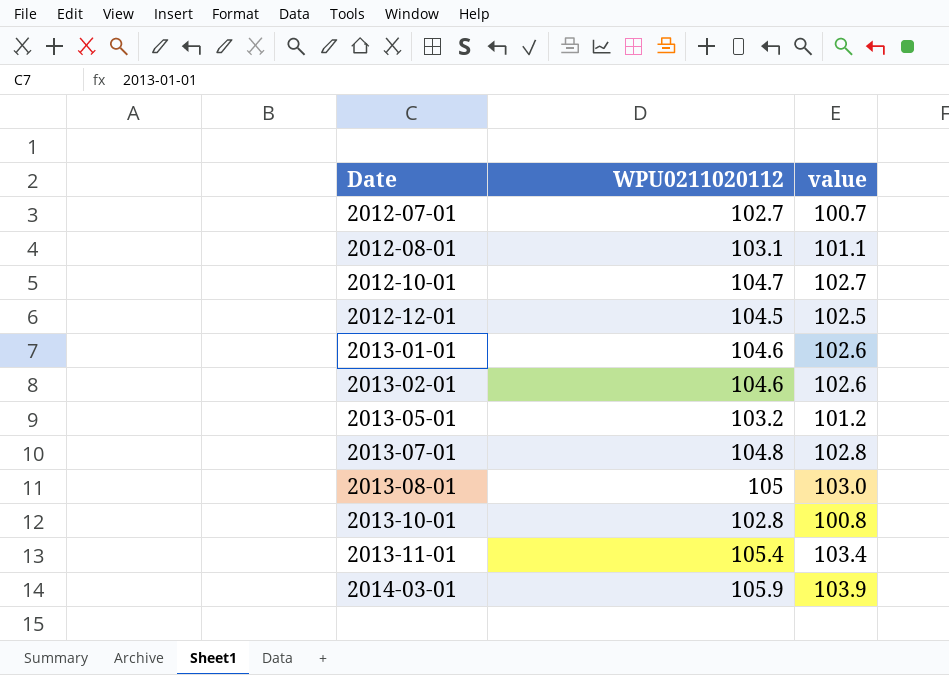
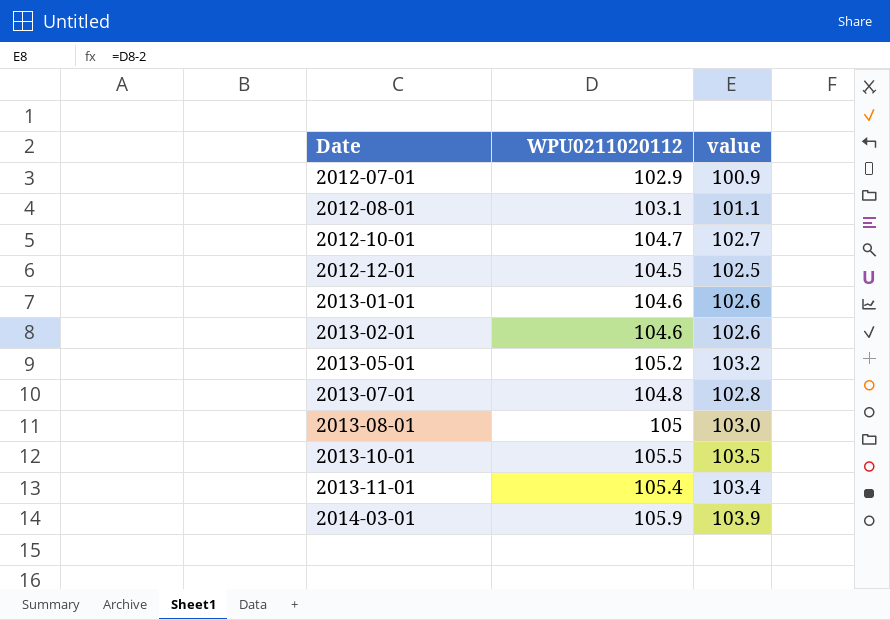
2012-07-01 | WPU0211020112: 102.7 -> 102.9
2012-07-01 | value: 100.7 -> 100.9
2013-05-01 | WPU0211020112: 103.2 -> 105.2
2013-05-01 | value: 101.2 -> 103.2
2013-10-01 | WPU0211020112: 102.8 -> 105.5
2013-10-01 | value: 100.8 -> 103.5

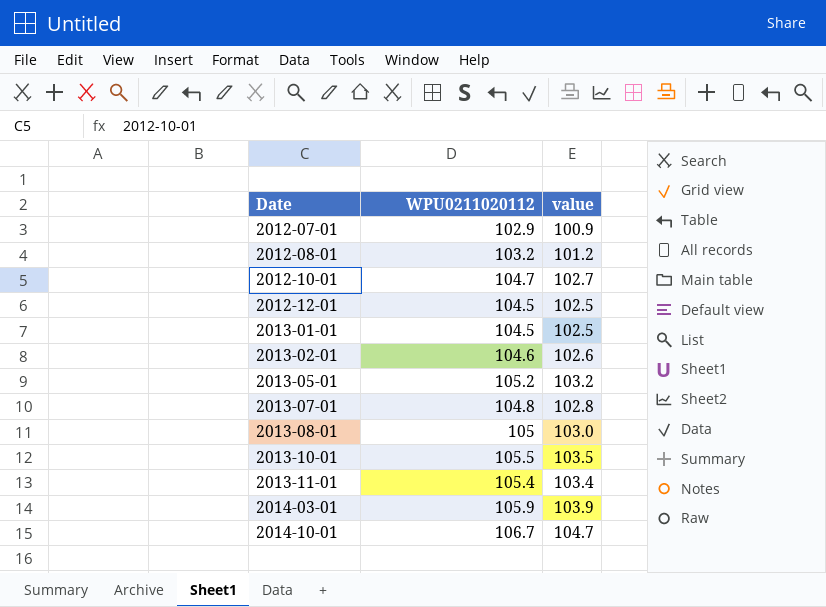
2012-08-01 | WPU0211020112: 103.1 -> 103.2
2012-08-01 | value: 101.1 -> 101.2
2013-01-01 | WPU0211020112: 104.6 -> 104.5
2013-01-01 | value: 102.6 -> 102.5
row 2014-10-01: none -> 106.7 | 104.7

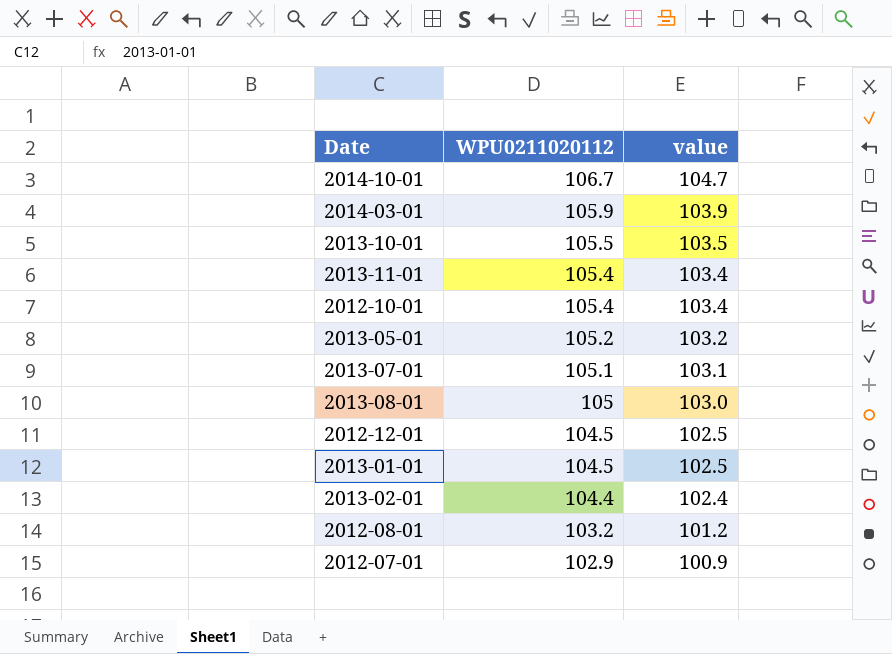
row order: Date ascending -> WPU0211020112 descending
2012-10-01 | WPU0211020112: 104.7 -> 105.4
2012-10-01 | value: 102.7 -> 103.4
2013-07-01 | WPU0211020112: 104.8 -> 105.1
2013-07-01 | value: 102.8 -> 103.1
2013-02-01 | WPU0211020112: 104.6 -> 104.4
2013-02-01 | value: 102.6 -> 102.4

